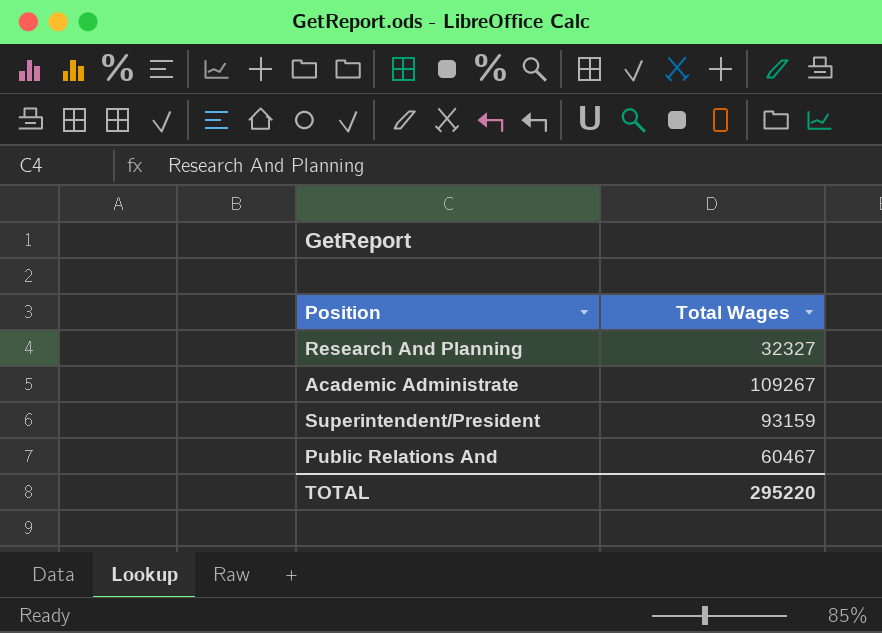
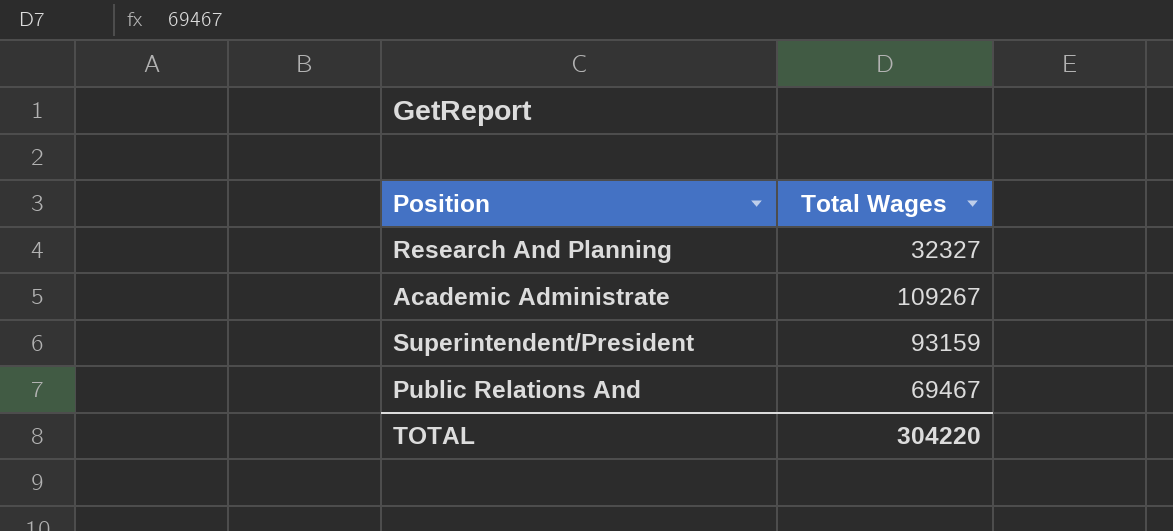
Public Relations And | Total Wages: 60467 -> 69467
TOTAL | Total Wages: 295220 -> 304220

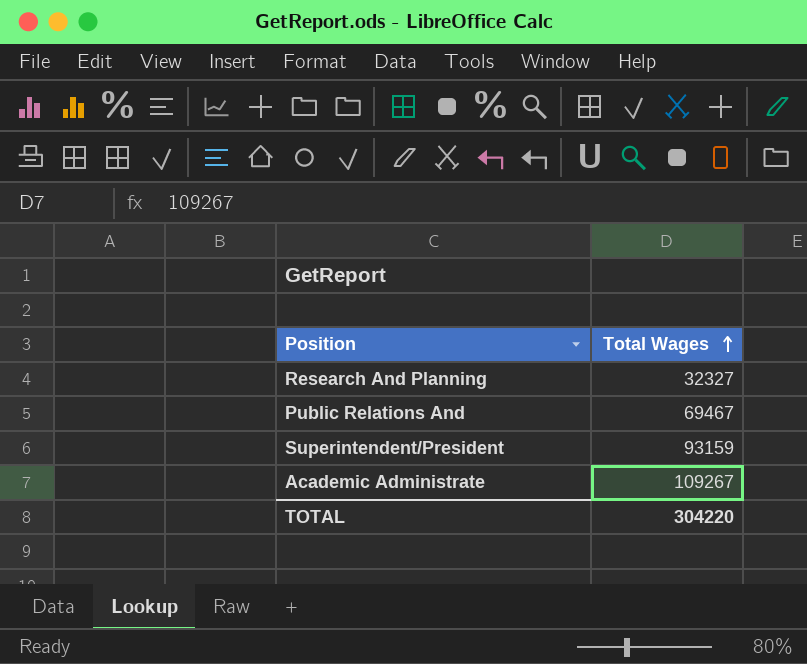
row order: none -> Total Wages ascending

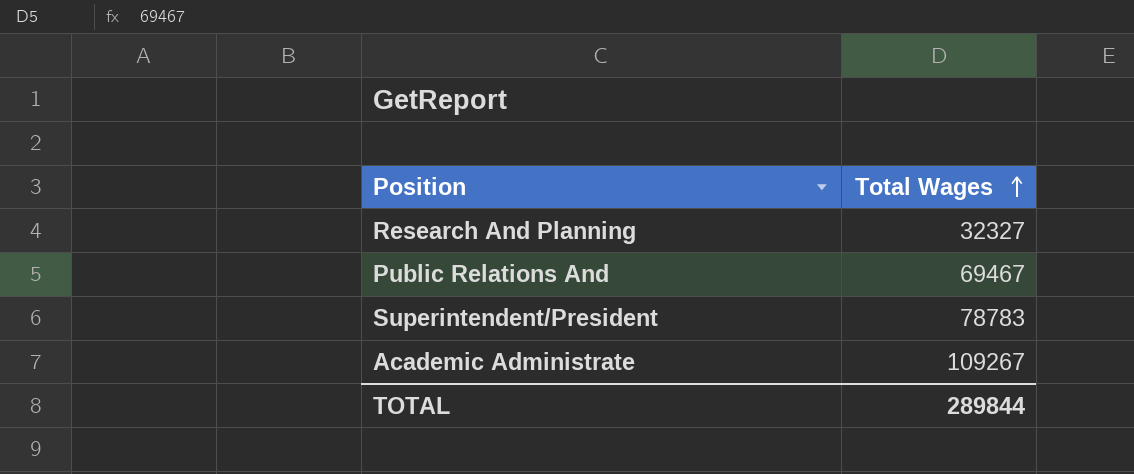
Superintendent/President | Total Wages: 93159 -> 78783
TOTAL | Total Wages: 304220 -> 289844

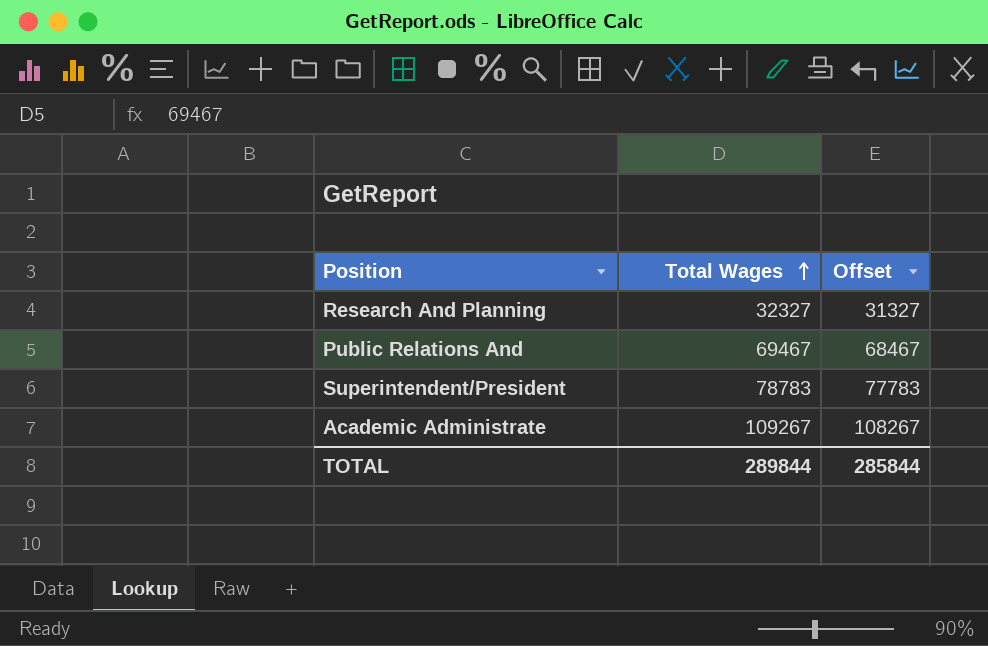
column Offset | formula: none -> [Total Wages] - 1000

